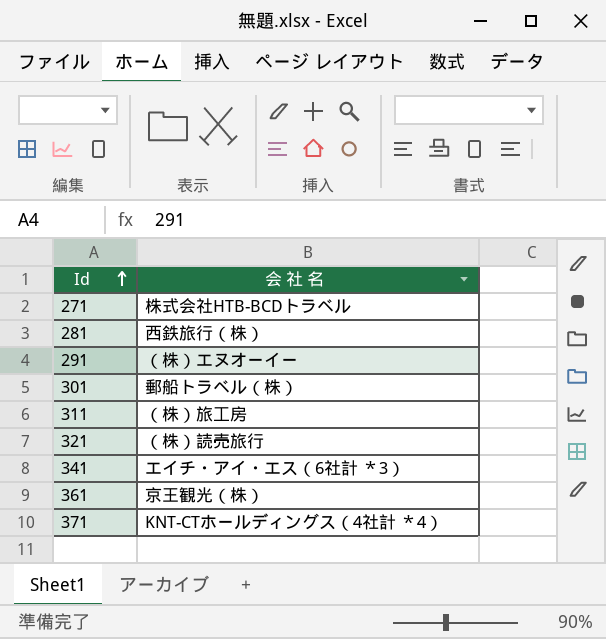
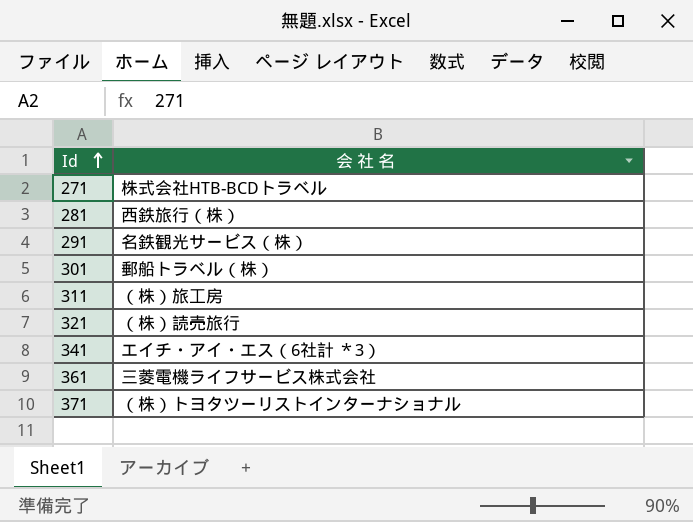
291 | 会 社 名: （株）エヌオーイー -> 名鉄観光サービス（株）
361 | 会 社 名: 京王観光（株） -> 三菱電機ライフサービス株式会社
371 | 会 社 名: KNT-CTホールディングス（4社計 ＊4） -> （株）トヨタツーリストインターナショナル

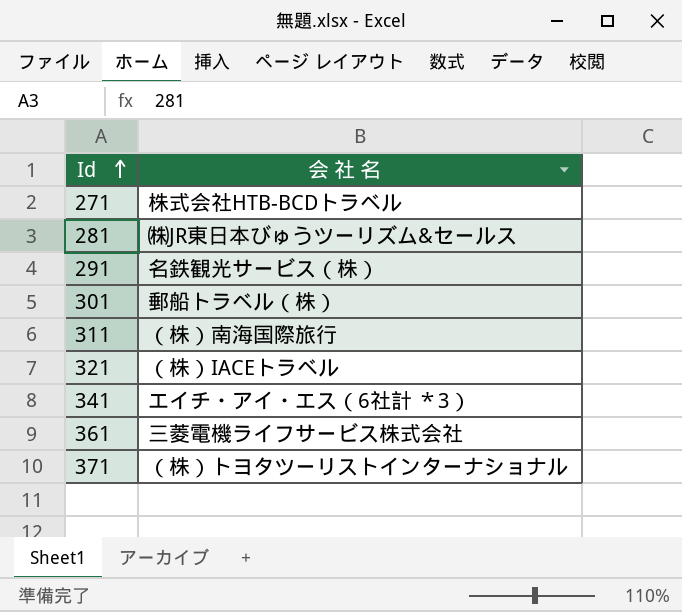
281 | 会 社 名: 西鉄旅行（株） -> ㈱JR東日本びゅうツーリズム&セールス
311 | 会 社 名: （株）旅工房 -> （株）南海国際旅行
321 | 会 社 名: （株）読売旅行 -> （株）IACEトラベル

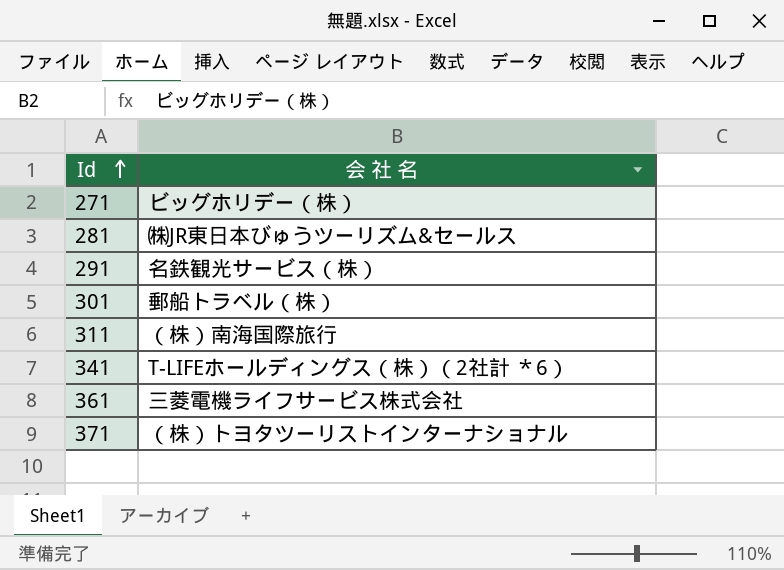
row 321: （株）IACEトラベル -> none
271 | 会 社 名: 株式会社HTB-BCDトラベル -> ビッグホリデー（株）
341 | 会 社 名: エイチ・アイ・エス（6社計 ＊3） -> T-LIFEホールディングス（株）（2社計 ＊6）

